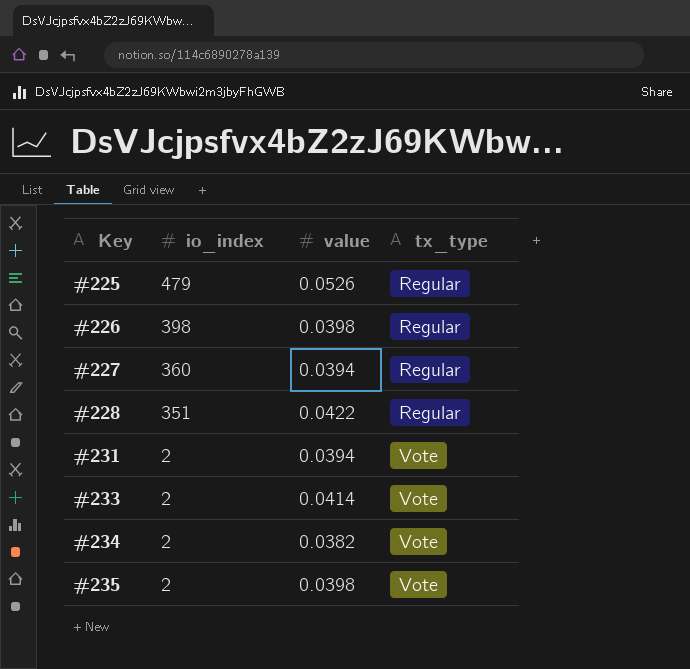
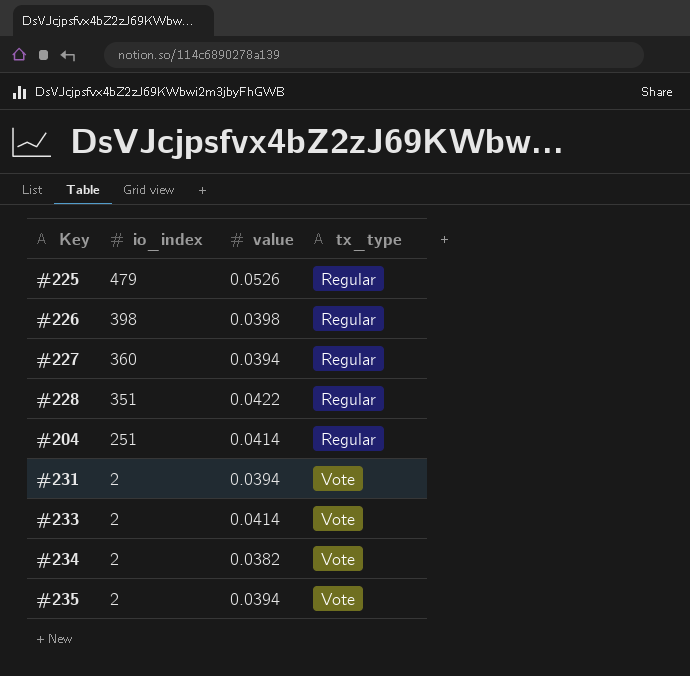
row #204: none -> 251 | 0.0414 | Regular
#235 | value: 0.0398 -> 0.0394

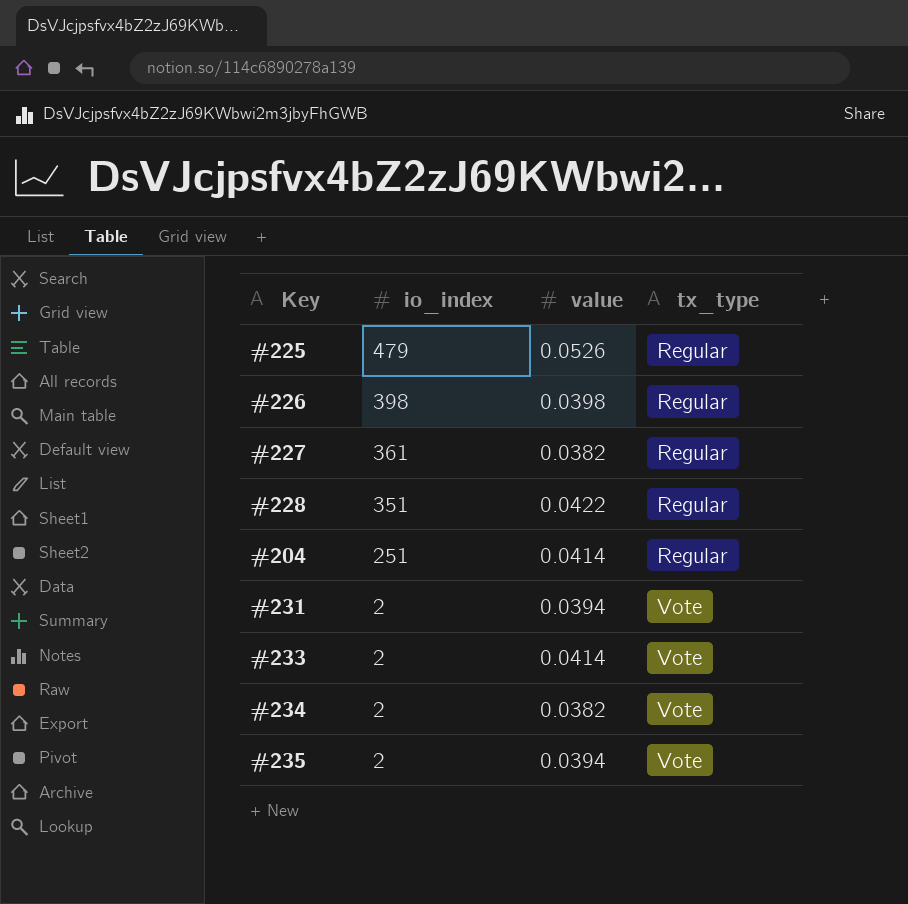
#227 | io_index: 360 -> 361
#227 | value: 0.0394 -> 0.0382

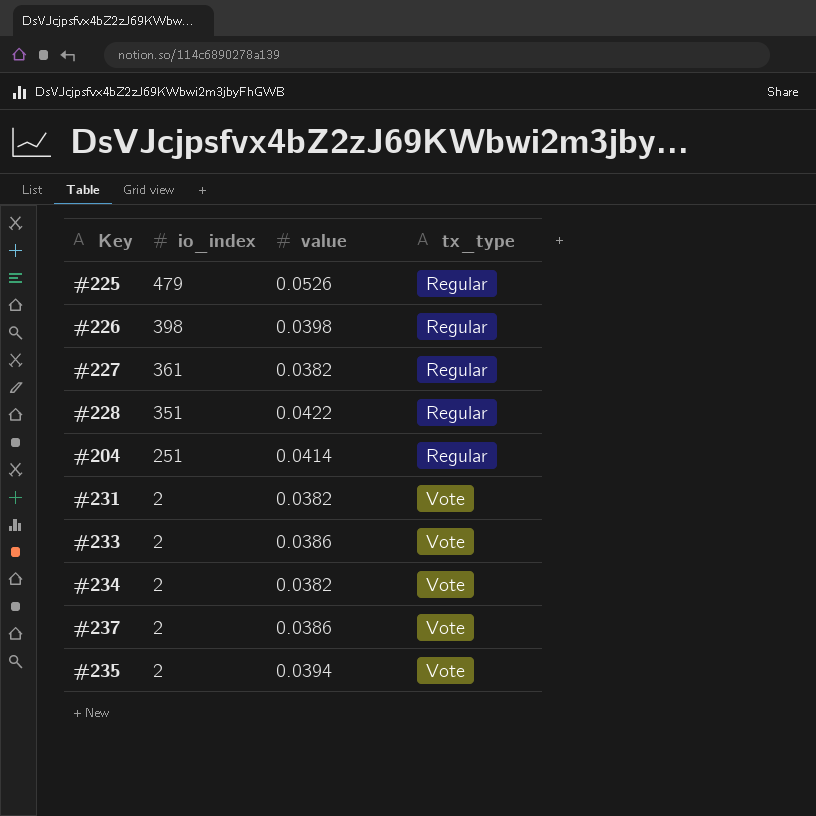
#231 | value: 0.0394 -> 0.0382
#233 | value: 0.0414 -> 0.0386
row #237: none -> 2 | 0.0386 | Vote

